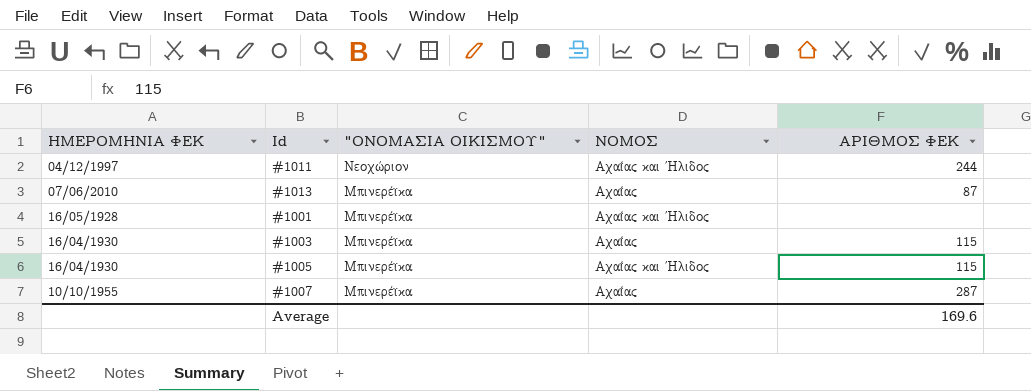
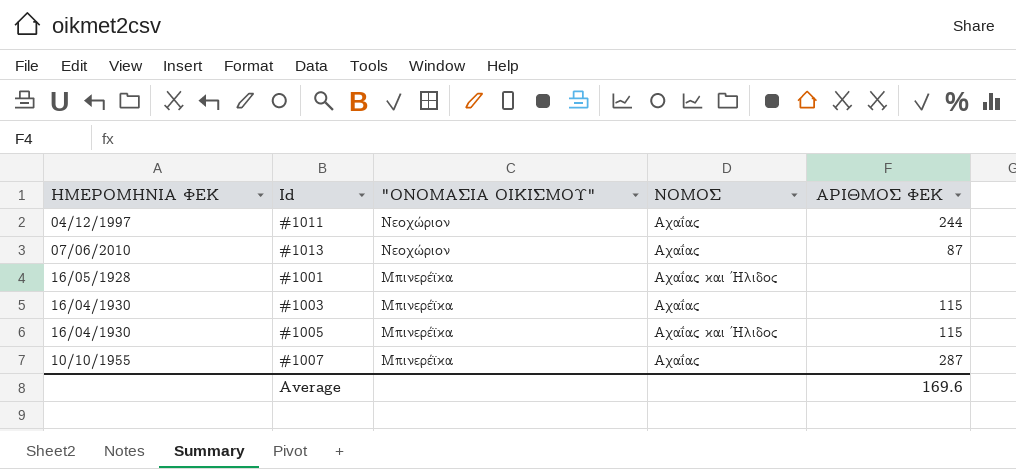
#1011 | ΝΟΜΟΣ: Αχαΐας και Ήλιδος -> Αχαΐας
#1013 | "ΟΝΟΜΑΣΙΑ ΟΙΚΙΣΜΟΥ": Μπινερέϊκα -> Νεοχώριον

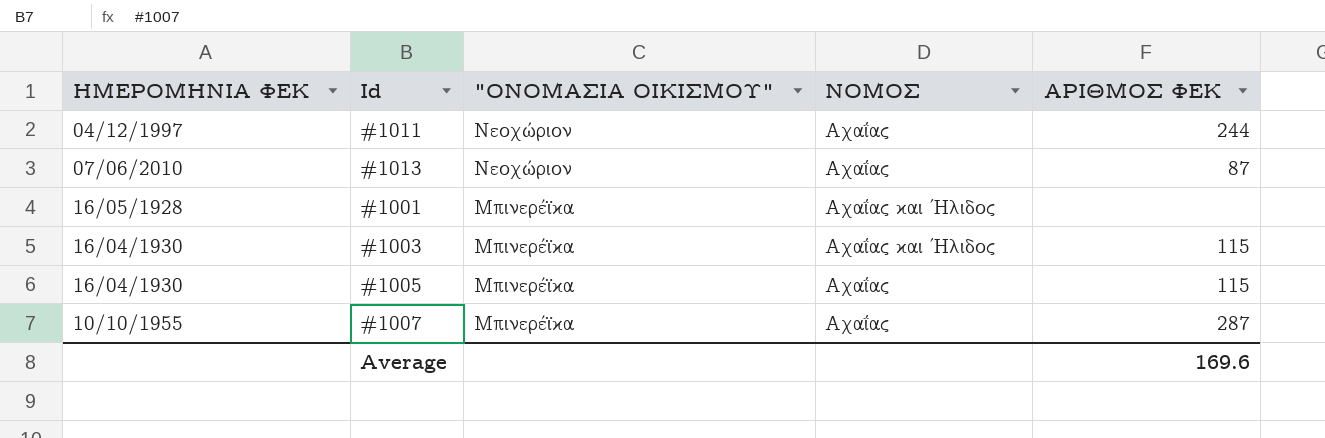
#1003 | ΝΟΜΟΣ: Αχαΐας -> Αχαΐας και Ήλιδος
#1005 | ΝΟΜΟΣ: Αχαΐας και Ήλιδος -> Αχαΐας

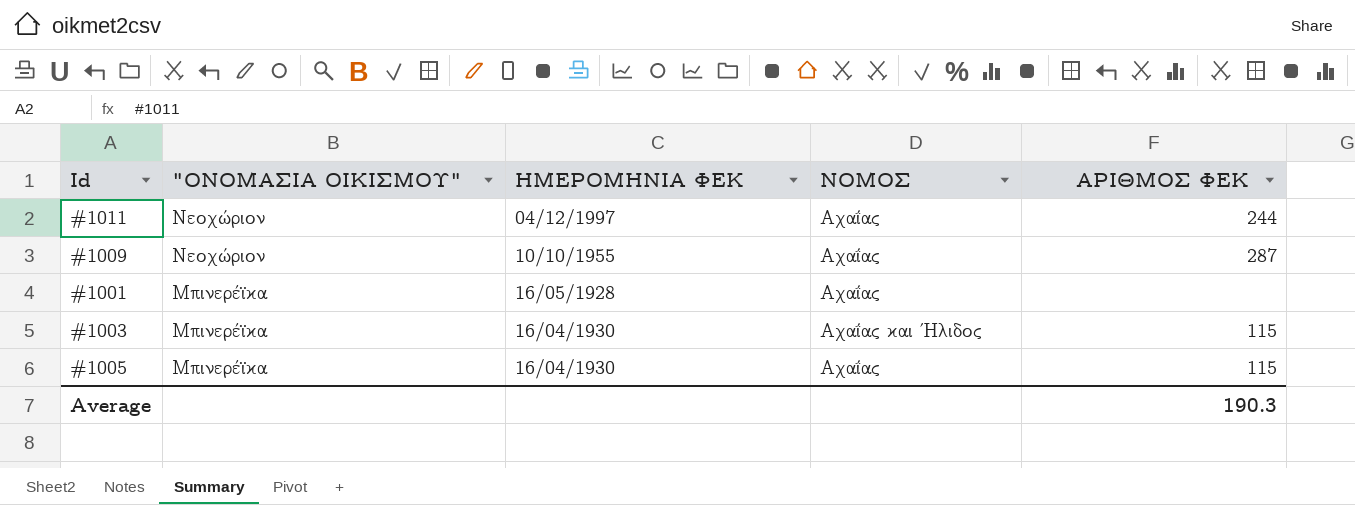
column ΗΜΕΡΟΜΗΝΙΑ ΦΕΚ | position: 1 -> 3
row #1013: 07/06/2010 | Νεοχώριον | Αχαΐας | 87 -> none
row #1007: 10/10/1955 | Μπινερέϊκα | Αχαΐας | 287 -> none
row #1009: none -> Νεοχώριον | 10/10/1955 | Αχαΐας | 287
#1001 | ΝΟΜΟΣ: Αχαΐας και Ήλιδος -> Αχαΐας
Average | ΑΡΙΘΜΟΣ ΦΕΚ: 169.6 -> 190.3

